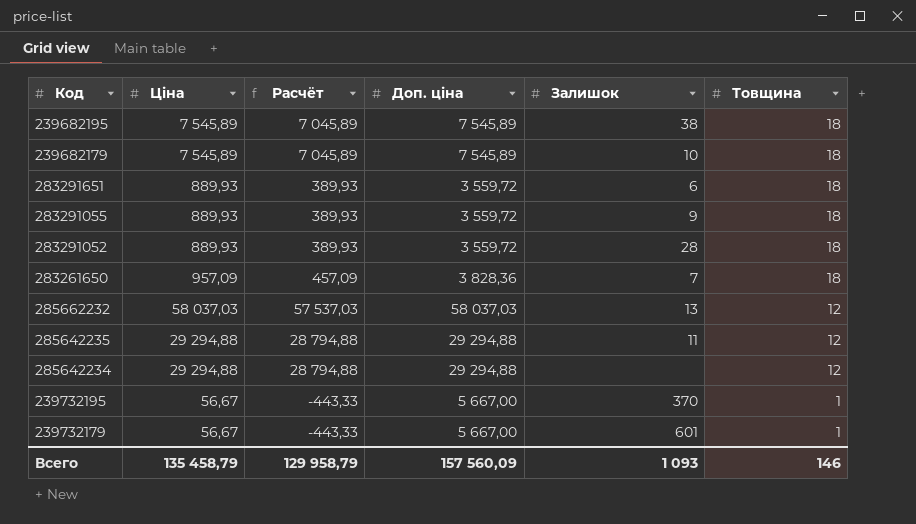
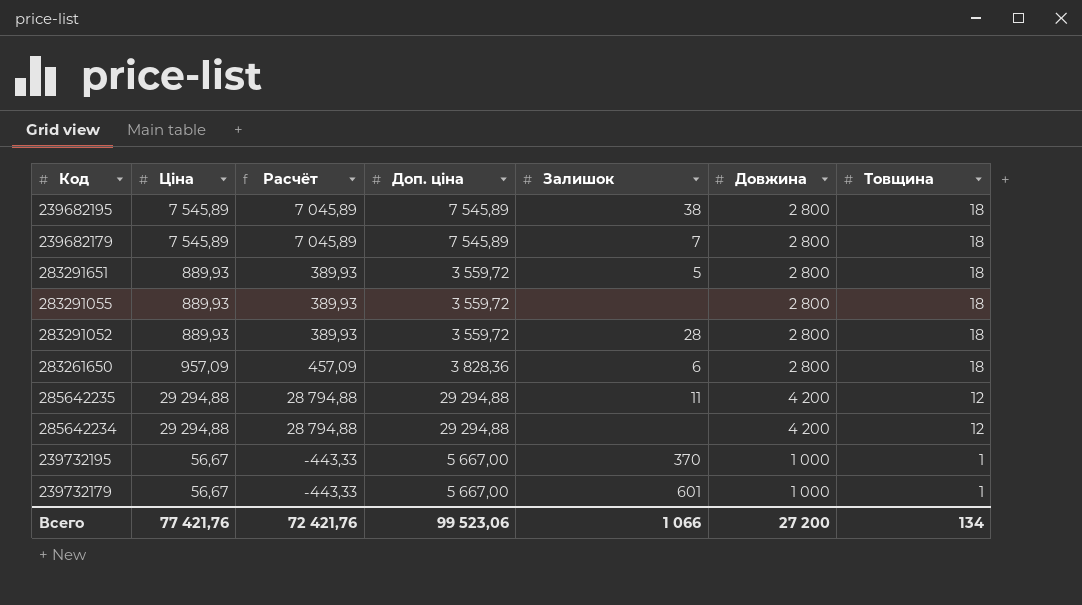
column Довжина | position: none -> 6
row 285662232: 58 037,03 | 57 537,03 | 58 037,03 | 13 | 12 -> none
239682179 | Залишок: 10 -> 7
283291651 | Залишок: 6 -> 5
283291055 | Залишок: 9 -> none
283261650 | Залишок: 7 -> 6
Всего | Ціна: 135 458,79 -> 77 421,76
Всего | Расчёт: 129 958,79 -> 72 421,76
Всего | Доп. ціна: 157 560,09 -> 99 523,06
Всего | Залишок: 1 093 -> 1 066
Всего | Товщина: 146 -> 134

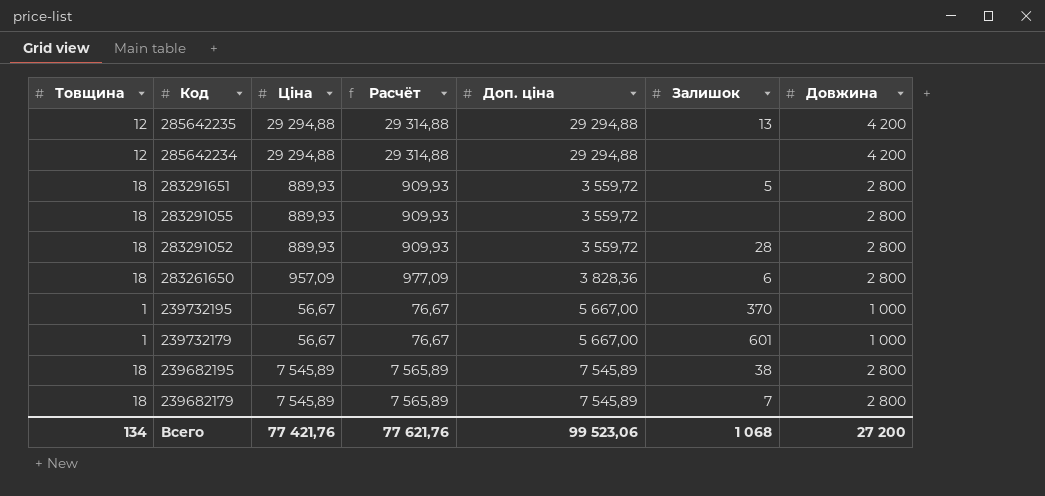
row order: Товщина descending -> Код descending
column Товщина | position: 7 -> 1
column Расчёт | formula: [Ціна] - 500 -> [Ціна] + 20
285642235 | Залишок: 11 -> 13
Всего | Расчёт: 72 421,76 -> 77 621,76
Всего | Залишок: 1 066 -> 1 068

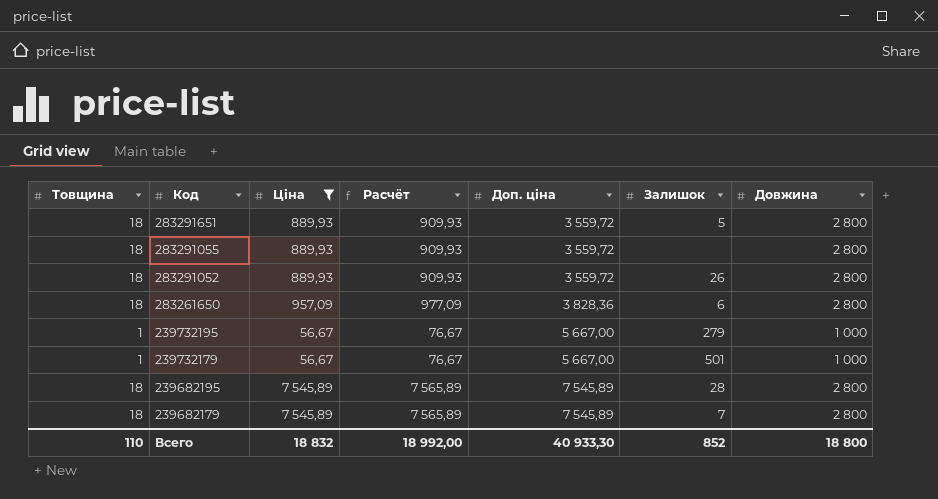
filter: none -> Ціна != 29 294,88
283291052 | Залишок: 28 -> 26
239732195 | Залишок: 370 -> 279
239732179 | Залишок: 601 -> 501
239682195 | Залишок: 38 -> 28
Всего | Товщина: 134 -> 110
Всего | Ціна: 77 421,76 -> 18 832
Всего | Расчёт: 77 621,76 -> 18 992,00
Всего | Доп. ціна: 99 523,06 -> 40 933,30
Всего | Залишок: 1 068 -> 852
Всего | Довжина: 27 200 -> 18 800

